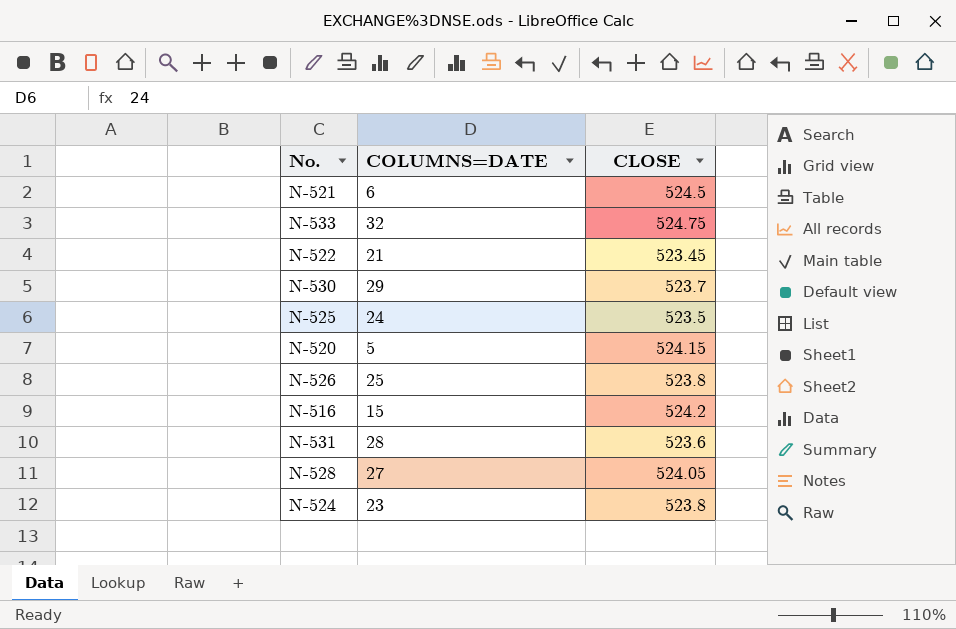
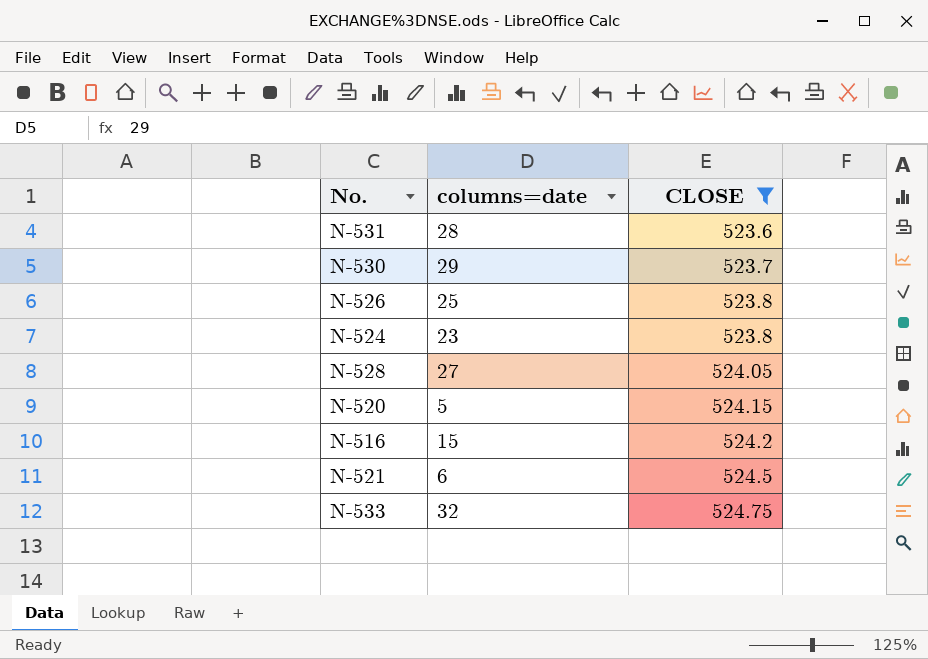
filter: none -> CLOSE >= 523.6
row order: none -> CLOSE ascending
column name: COLUMNS=DATE -> columns=date

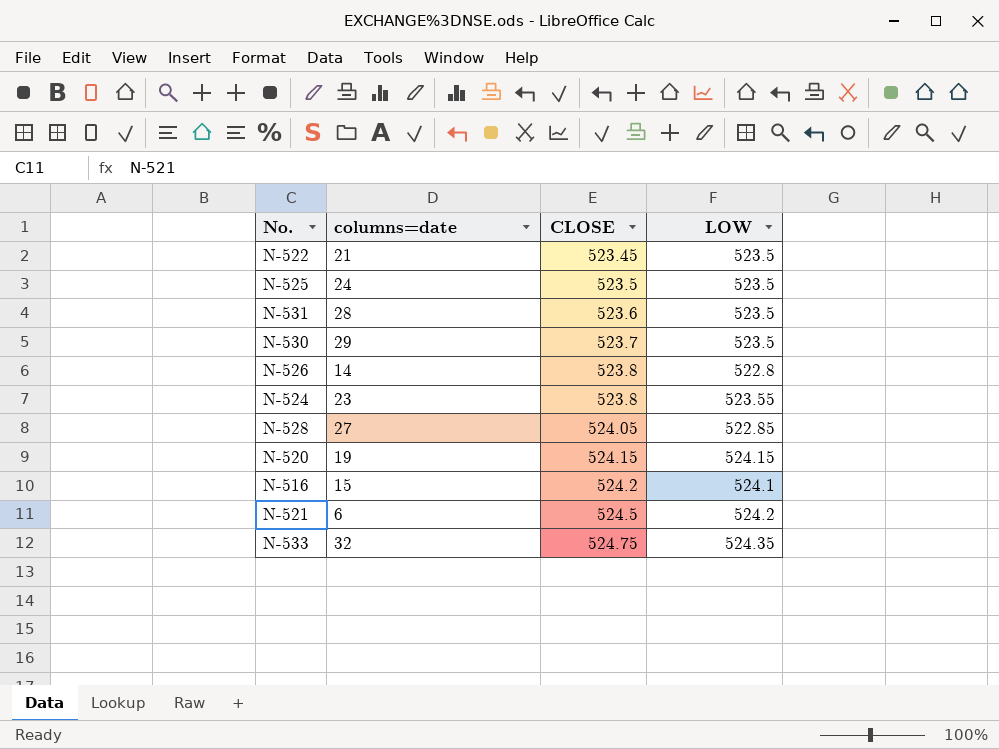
filter: CLOSE >= 523.6 -> none
column LOW | position: none -> 4
N-526 | columns=date: 25 -> 14
N-520 | columns=date: 5 -> 19

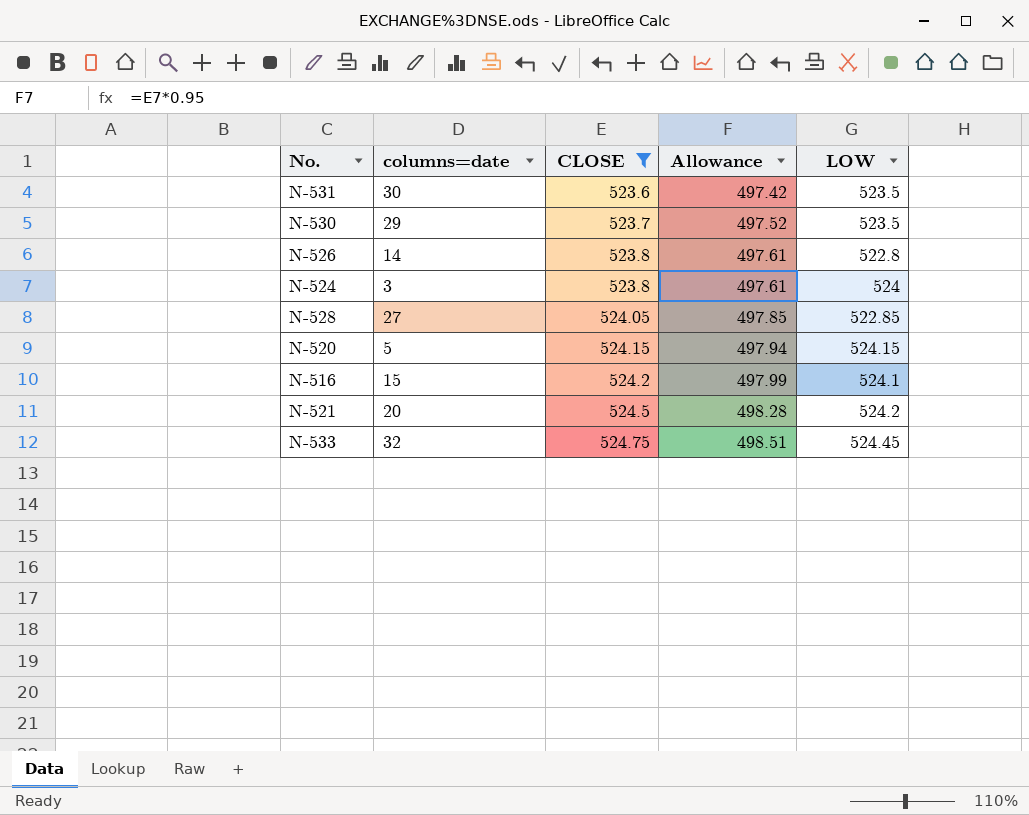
filter: none -> CLOSE >= 523.6
column Allowance | formula: none -> [CLOSE] * 0.95
N-531 | columns=date: 28 -> 30
N-524 | columns=date: 23 -> 3
N-524 | LOW: 523.55 -> 524
N-520 | columns=date: 19 -> 5
N-521 | columns=date: 6 -> 20
N-533 | LOW: 524.35 -> 524.45

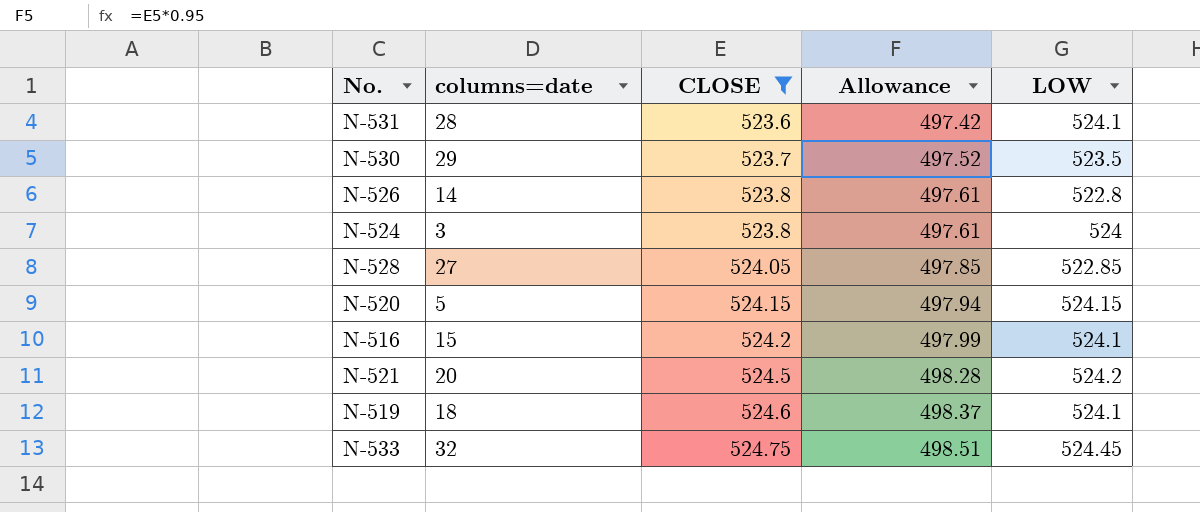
N-531 | columns=date: 30 -> 28
N-531 | LOW: 523.5 -> 524.1
row N-519: none -> 18 | 524.6 | 498.37 | 524.1

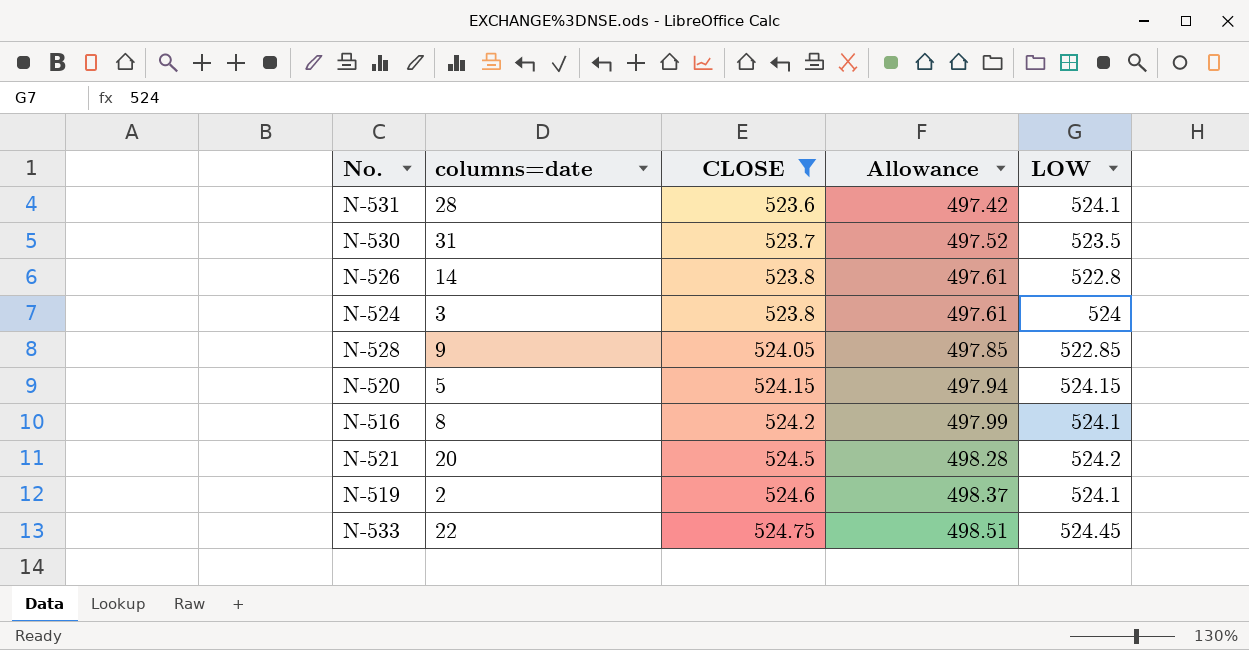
N-530 | columns=date: 29 -> 31
N-528 | columns=date: 27 -> 9
N-516 | columns=date: 15 -> 8
N-519 | columns=date: 18 -> 2
N-533 | columns=date: 32 -> 22

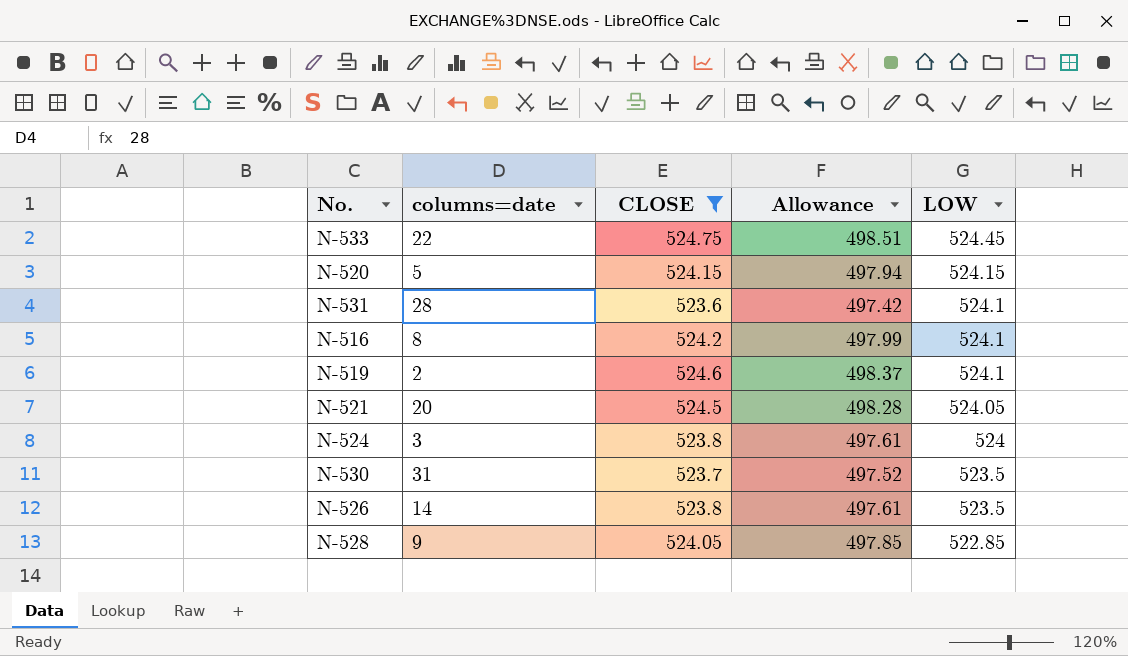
row order: CLOSE ascending -> LOW descending
N-521 | LOW: 524.2 -> 524.05
N-526 | LOW: 522.8 -> 523.5

